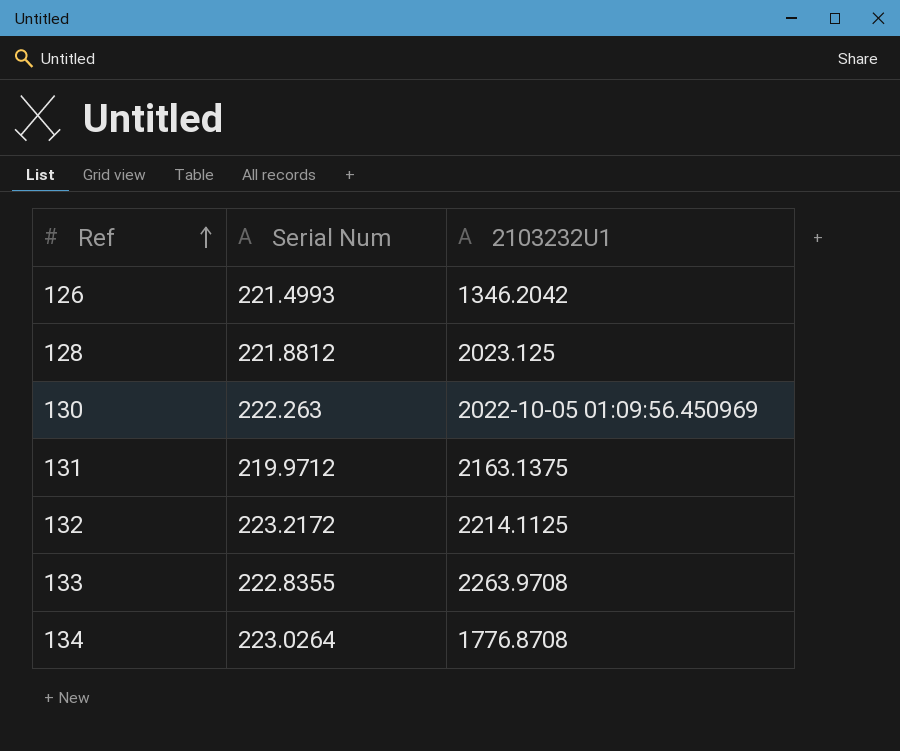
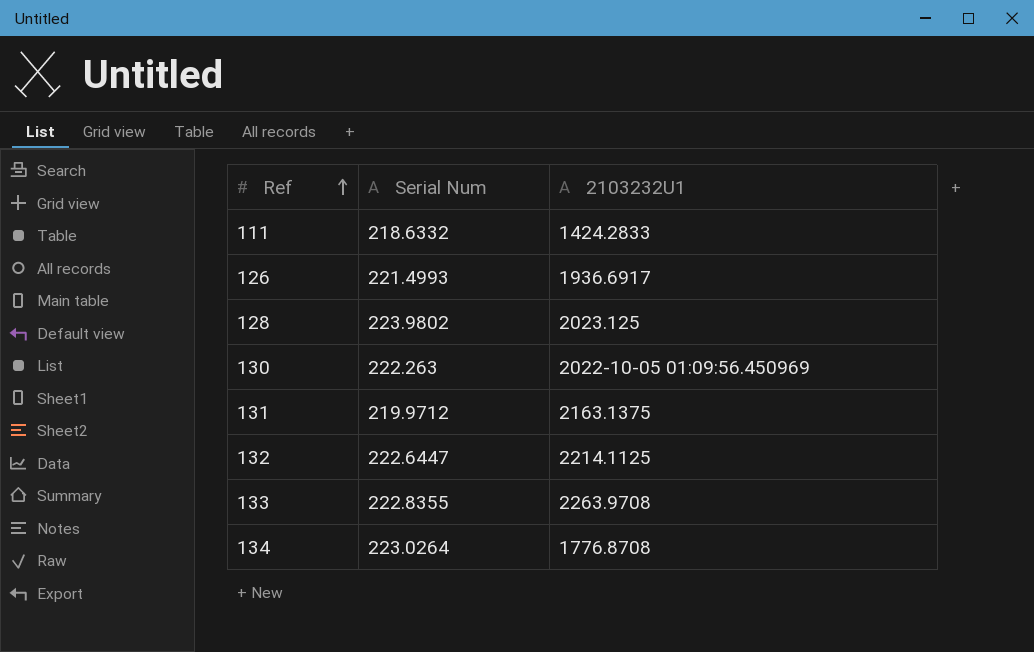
row 111: none -> 218.6332 | 1424.2833
126 | 2103232U1: 1346.2042 -> 1936.6917
128 | Serial Num: 221.8812 -> 223.9802
132 | Serial Num: 223.2172 -> 222.6447

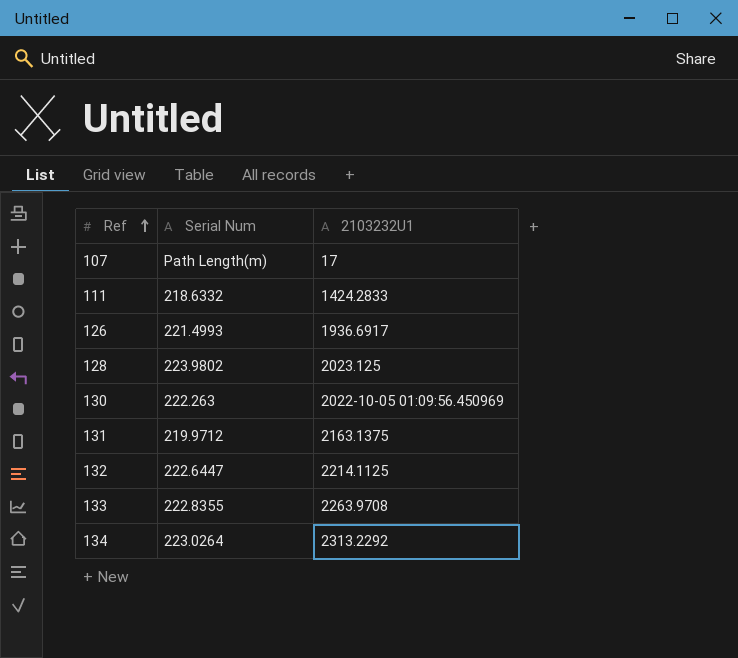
row 107: none -> Path Length(m) | 17
134 | 2103232U1: 1776.8708 -> 2313.2292

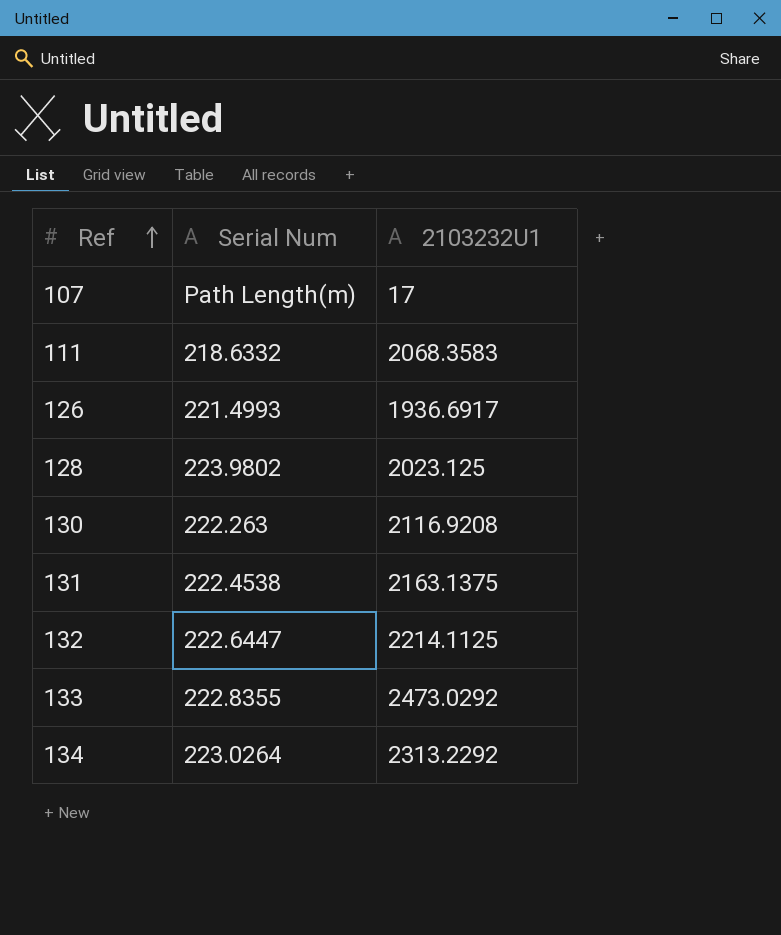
111 | 2103232U1: 1424.2833 -> 2068.3583
130 | 2103232U1: 2022-10-05 01:09:56.450969 -> 2116.9208
131 | Serial Num: 219.9712 -> 222.4538
133 | 2103232U1: 2263.9708 -> 2473.0292

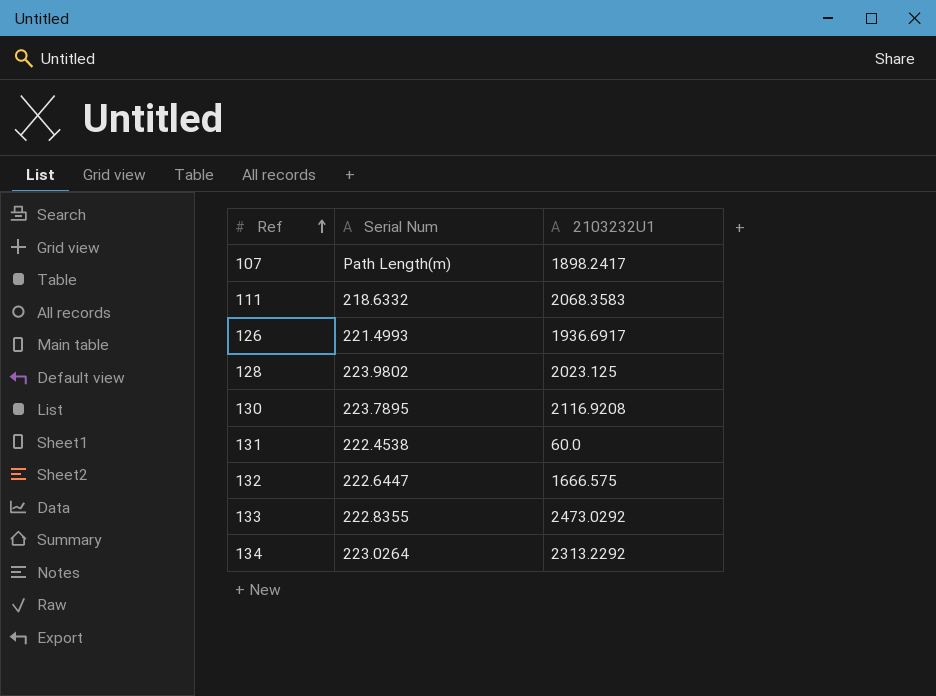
107 | 2103232U1: 17 -> 1898.2417
130 | Serial Num: 222.263 -> 223.7895
131 | 2103232U1: 2163.1375 -> 60.0
132 | 2103232U1: 2214.1125 -> 1666.575

